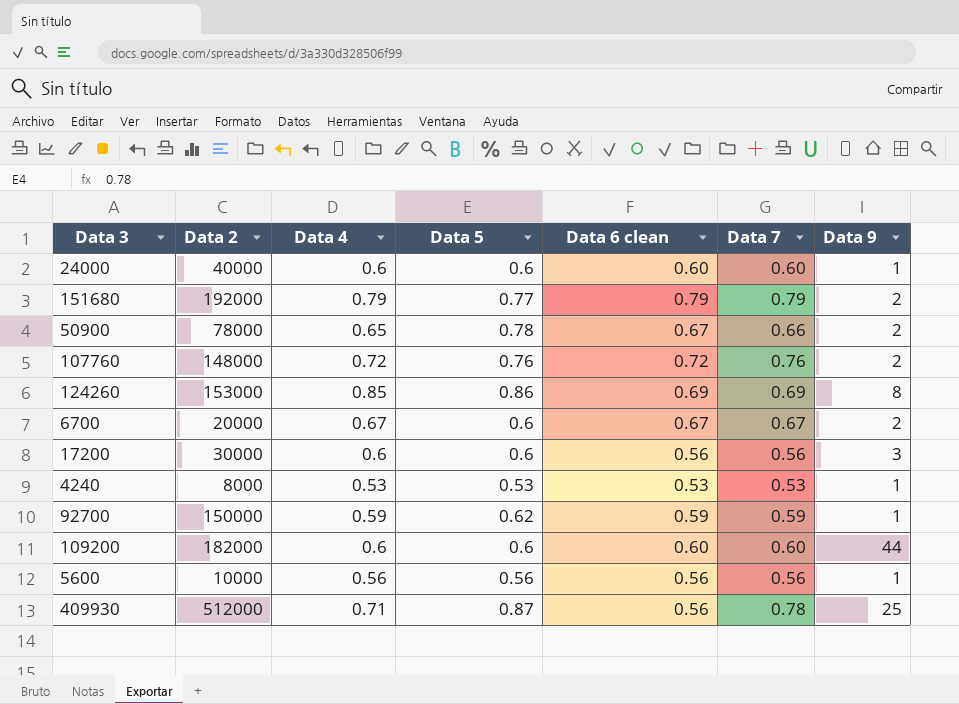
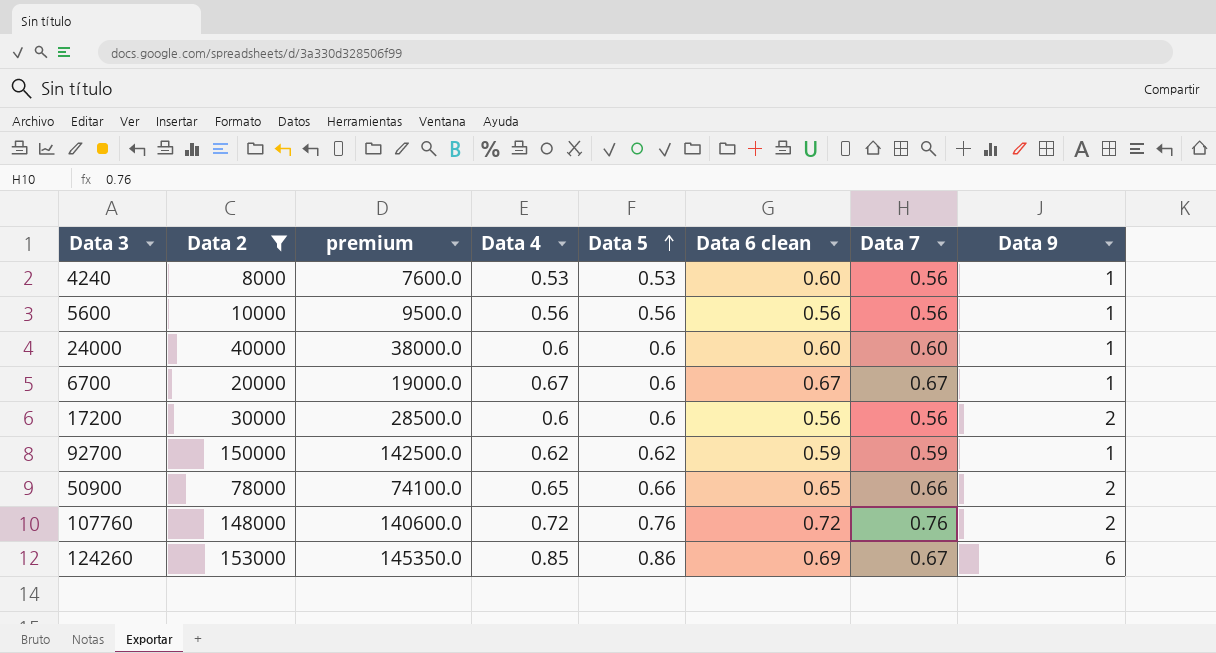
filter: none -> Data 2 <= 153000
row order: none -> Data 5 ascending
column premium | formula: none -> [Data 2] * 0.95
4240 | Data 6 clean: 0.53 -> 0.60
4240 | Data 7: 0.53 -> 0.56
6700 | Data 9: 2 -> 1
17200 | Data 9: 3 -> 2
92700 | Data 4: 0.59 -> 0.62
50900 | Data 5: 0.78 -> 0.66
50900 | Data 6 clean: 0.67 -> 0.65
124260 | Data 7: 0.69 -> 0.67
124260 | Data 9: 8 -> 6

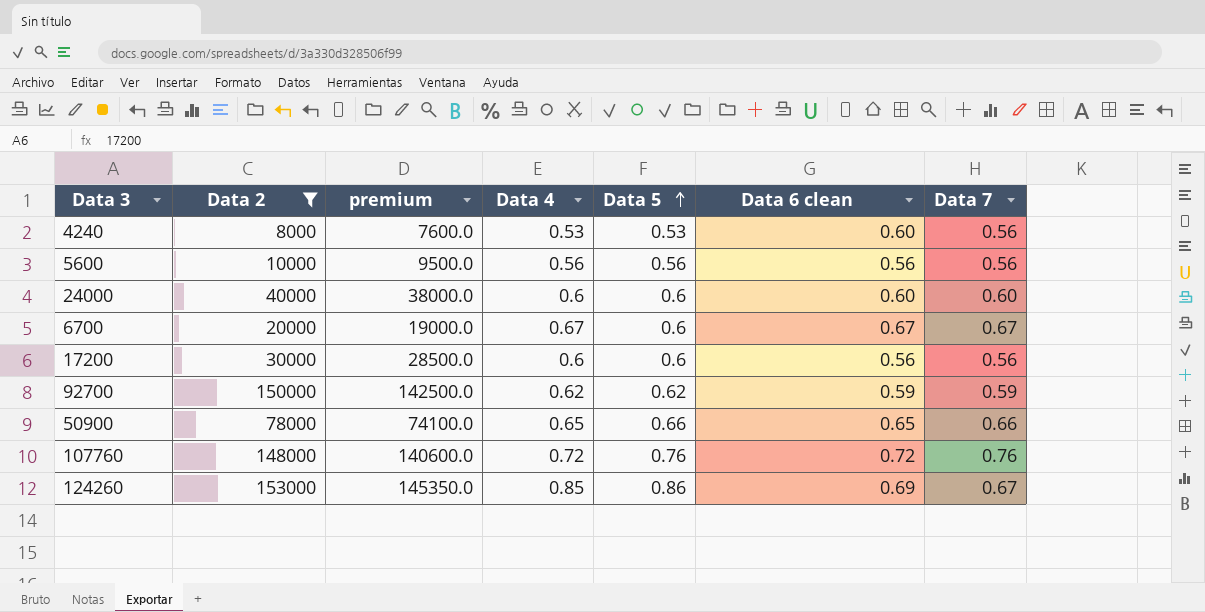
column Data 9 | position: 8 -> none

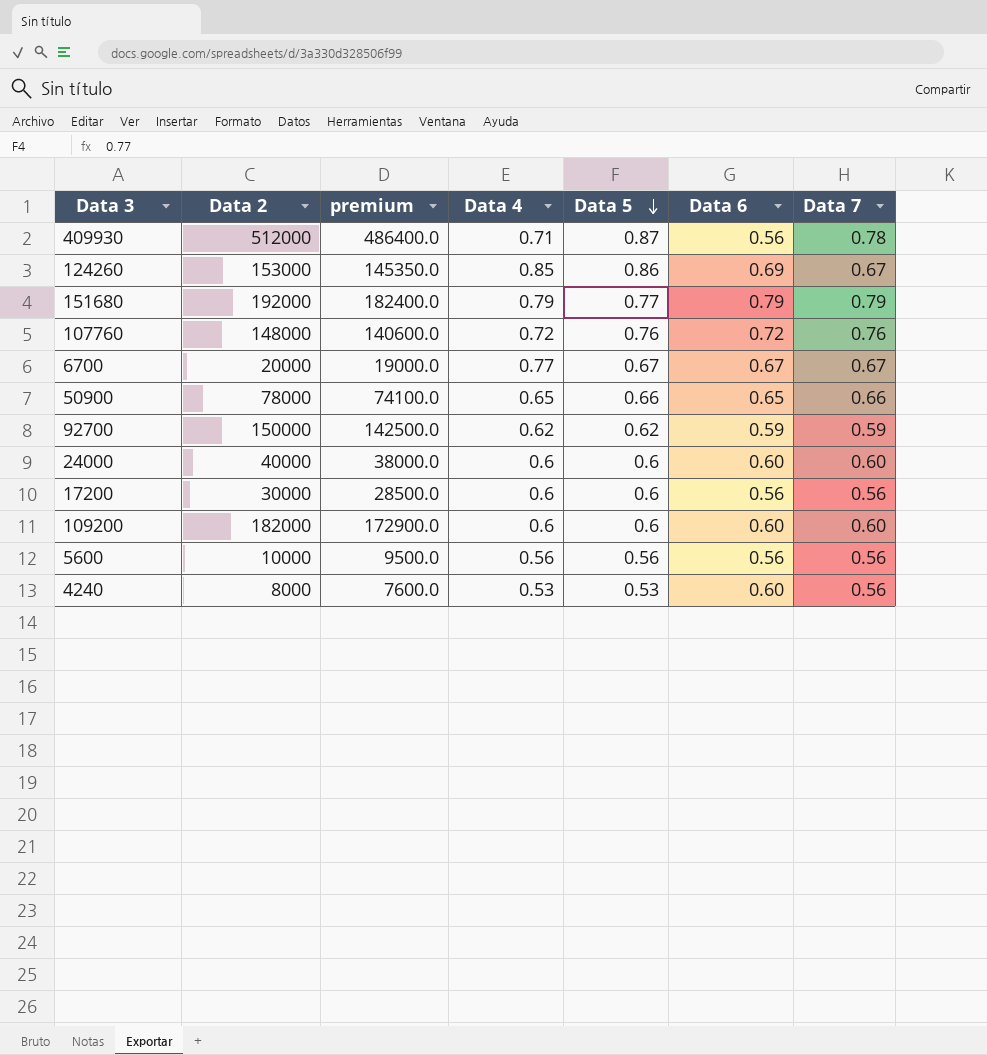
filter: Data 2 <= 153000 -> none
row order: Data 5 ascending -> Data 5 descending
column name: Data 6 clean -> Data 6
6700 | Data 4: 0.67 -> 0.77
6700 | Data 5: 0.6 -> 0.67

